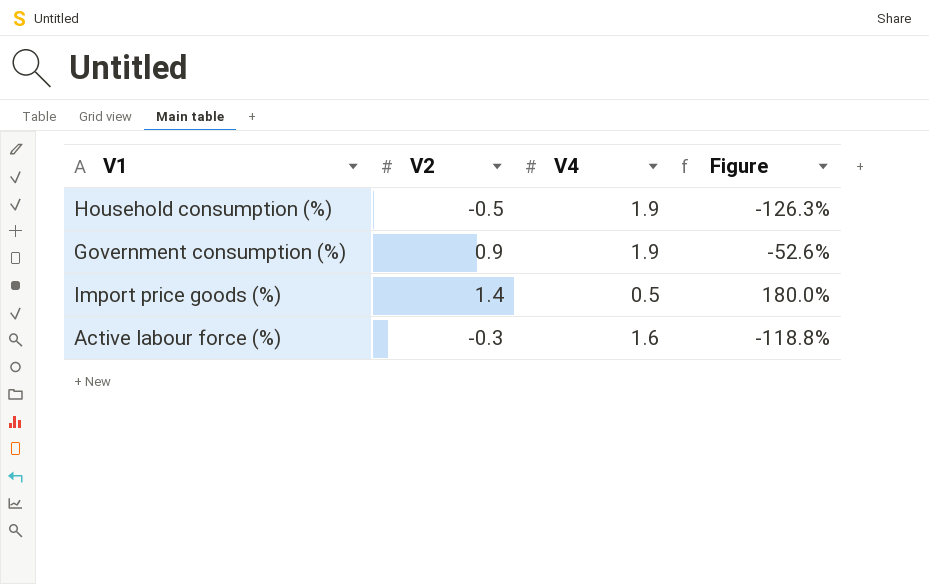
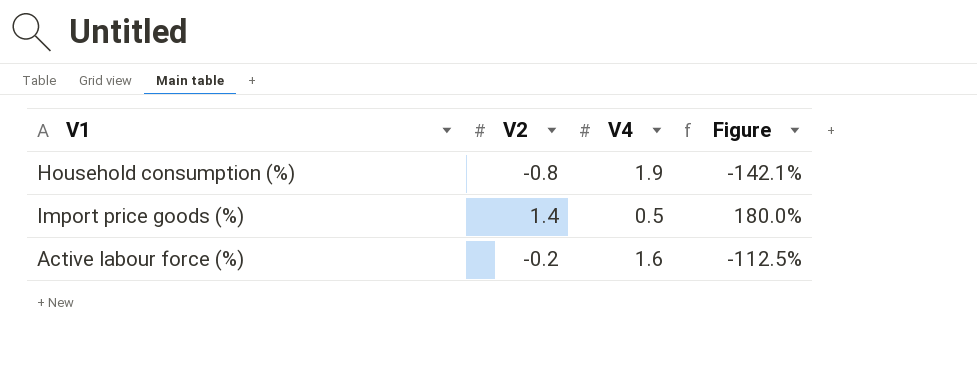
row Government consumption (%): 0.9 | 1.9 | -52.6% -> none
Household consumption (%) | V2: -0.5 -> -0.8
Household consumption (%) | Figure: -126.3% -> -142.1%
Active labour force (%) | V2: -0.3 -> -0.2
Active labour force (%) | Figure: -118.8% -> -112.5%

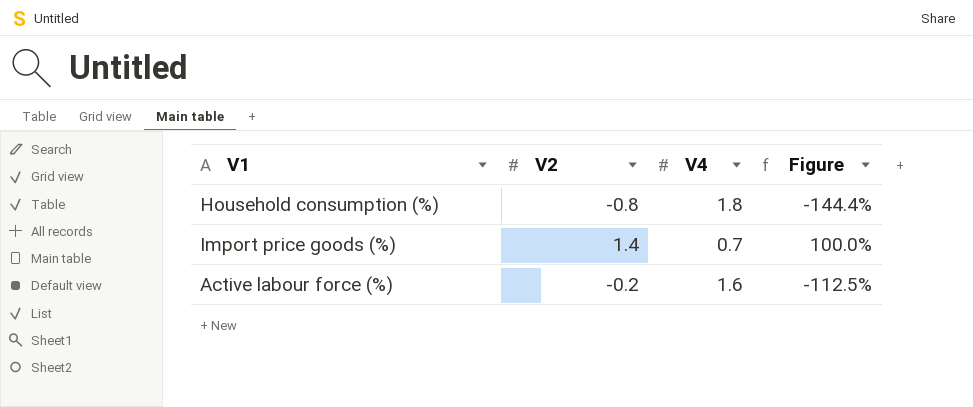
Household consumption (%) | V4: 1.9 -> 1.8
Household consumption (%) | Figure: -142.1% -> -144.4%
Import price goods (%) | V4: 0.5 -> 0.7
Import price goods (%) | Figure: 180.0% -> 100.0%

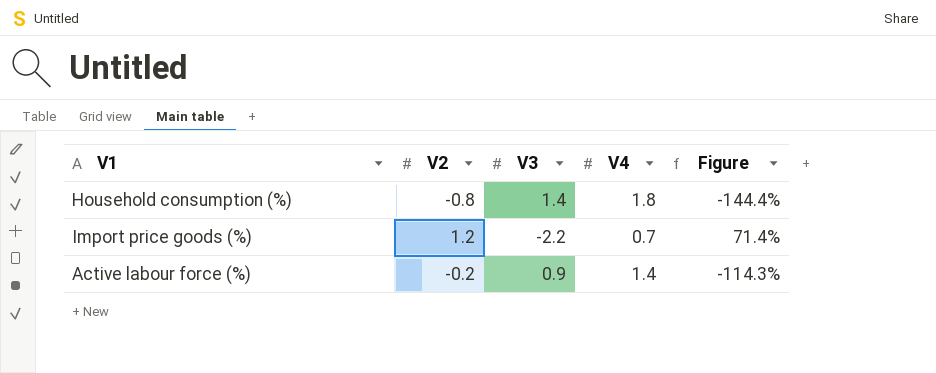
column V3 | position: none -> 3
Import price goods (%) | V2: 1.4 -> 1.2
Import price goods (%) | Figure: 100.0% -> 71.4%
Active labour force (%) | V4: 1.6 -> 1.4
Active labour force (%) | Figure: -112.5% -> -114.3%

